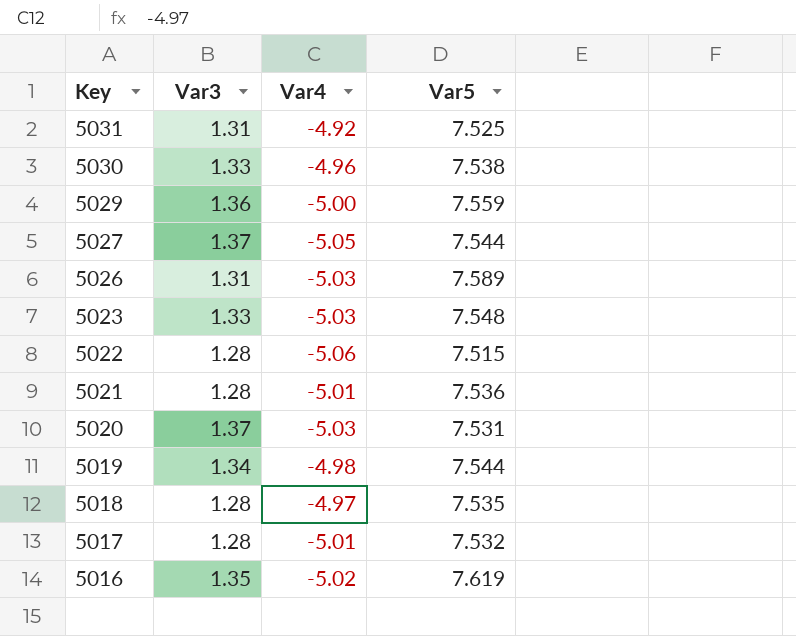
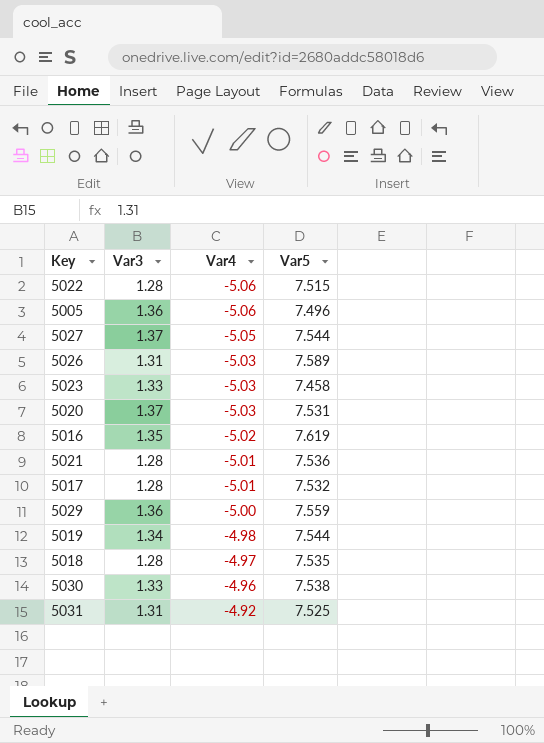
row order: Key descending -> Var4 ascending
row 5005: none -> 1.36 | -5.06 | 7.496
5023 | Var5: 7.548 -> 7.458

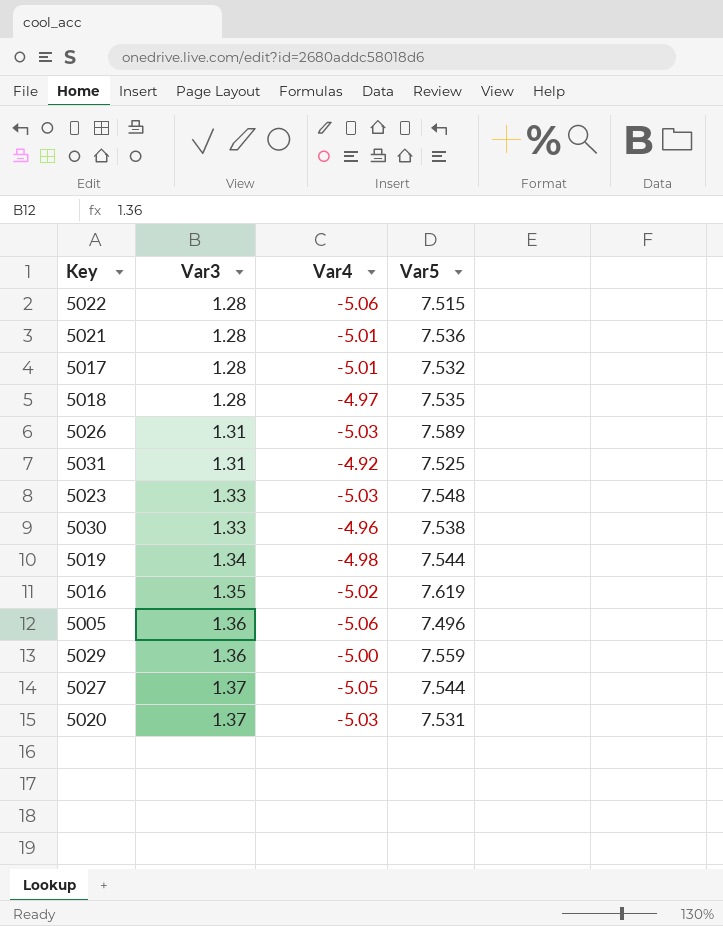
row order: Var4 ascending -> Var3 ascending
5023 | Var5: 7.458 -> 7.548

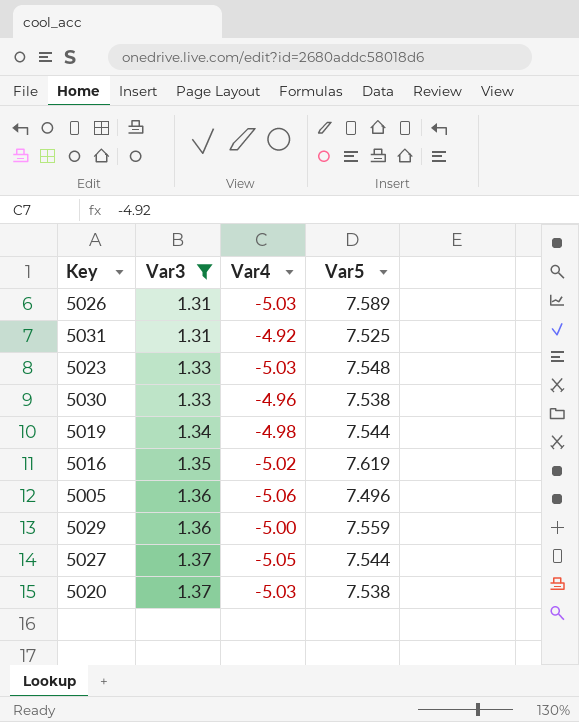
filter: none -> Var3 != 1.28
5020 | Var5: 7.531 -> 7.538

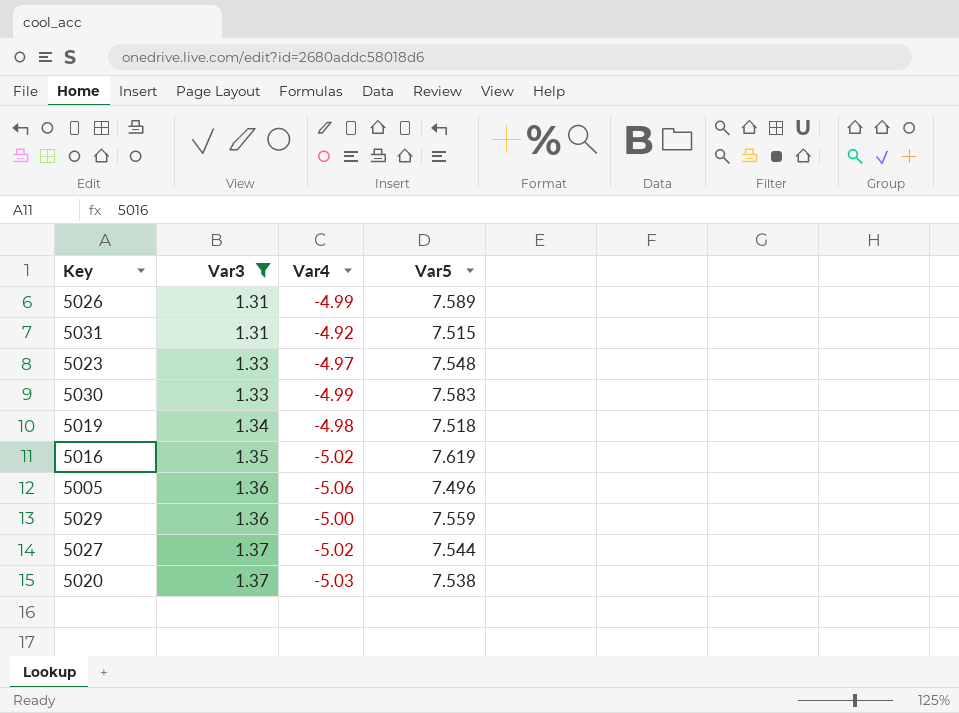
5026 | Var4: -5.03 -> -4.99
5031 | Var5: 7.525 -> 7.515
5023 | Var4: -5.03 -> -4.97
5030 | Var4: -4.96 -> -4.99
5030 | Var5: 7.538 -> 7.583
5019 | Var5: 7.544 -> 7.518
5027 | Var4: -5.05 -> -5.02

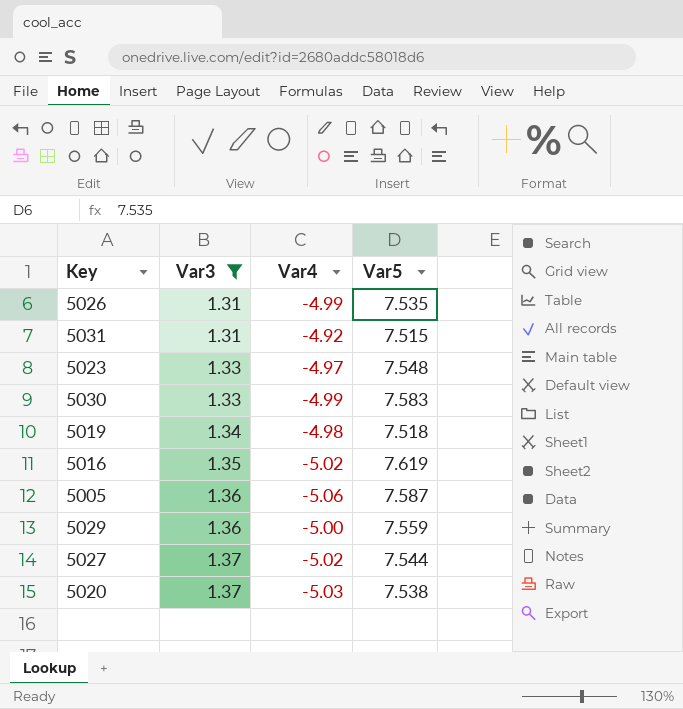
5026 | Var5: 7.589 -> 7.535
5005 | Var5: 7.496 -> 7.587

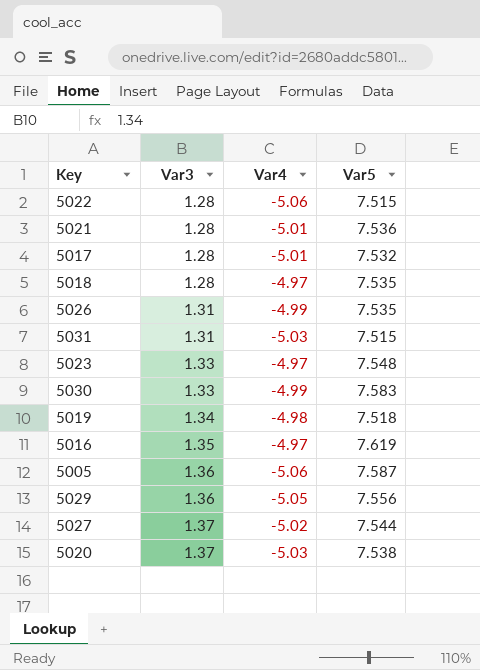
filter: Var3 != 1.28 -> none
5031 | Var4: -4.92 -> -5.03
5016 | Var4: -5.02 -> -4.97
5029 | Var4: -5.00 -> -5.05
5029 | Var5: 7.559 -> 7.556

